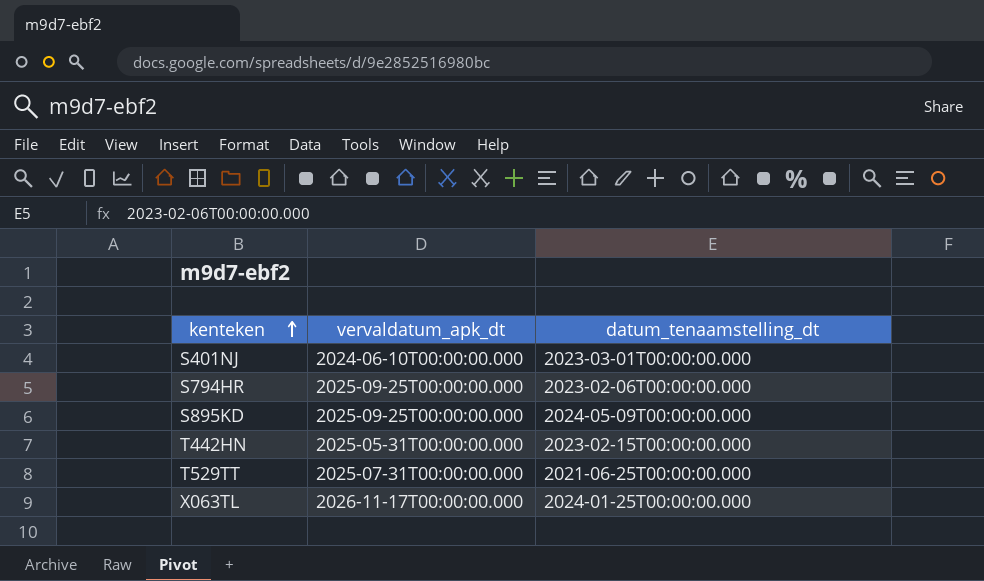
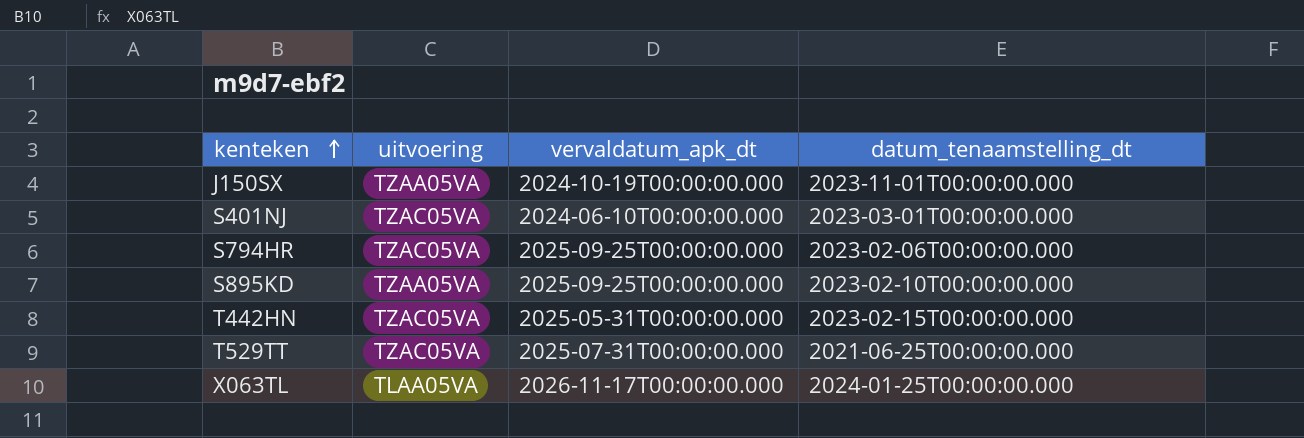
column uitvoering | position: none -> 2
row J150SX: none -> TZAA05VA | 2024-10-19T00:00:00.000 | 2023-11-01T00:00:00.000
S895KD | datum_tenaamstelling_dt: 2024-05-09T00:00:00.000 -> 2023-02-10T00:00:00.000

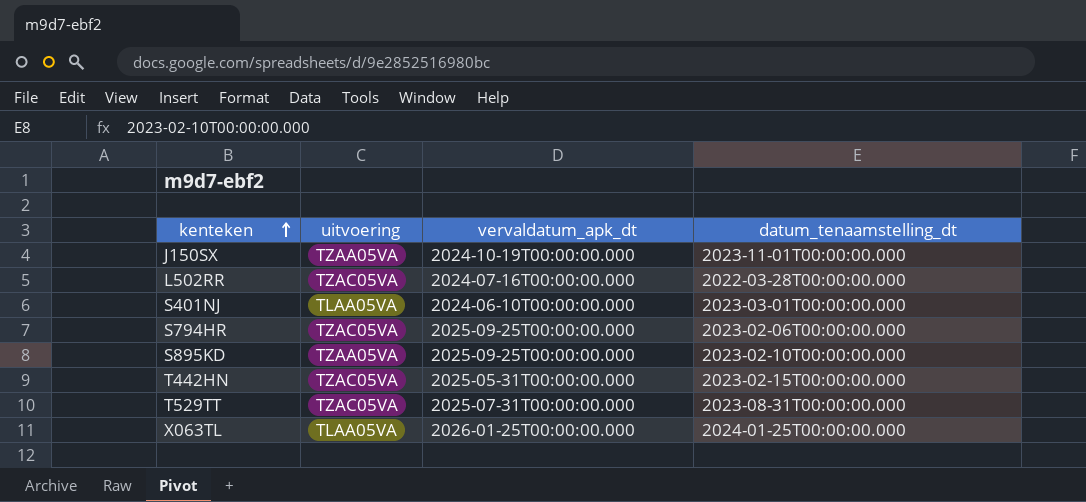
row L502RR: none -> TZAC05VA | 2024-07-16T00:00:00.000 | 2022-03-28T00:00:00.000
S401NJ | uitvoering: TZAC05VA -> TLAA05VA
T529TT | datum_tenaamstelling_dt: 2021-06-25T00:00:00.000 -> 2023-08-31T00:00:00.000
X063TL | vervaldatum_apk_dt: 2026-11-17T00:00:00.000 -> 2026-01-25T00:00:00.000

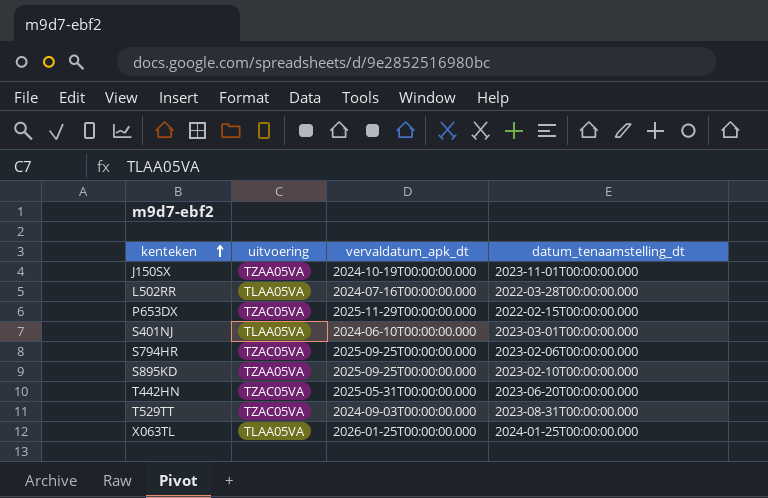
L502RR | uitvoering: TZAC05VA -> TLAA05VA
row P653DX: none -> TZAC05VA | 2025-11-29T00:00:00.000 | 2022-02-15T00:00:00.000
T442HN | datum_tenaamstelling_dt: 2023-02-15T00:00:00.000 -> 2023-06-20T00:00:00.000
T529TT | vervaldatum_apk_dt: 2025-07-31T00:00:00.000 -> 2024-09-03T00:00:00.000

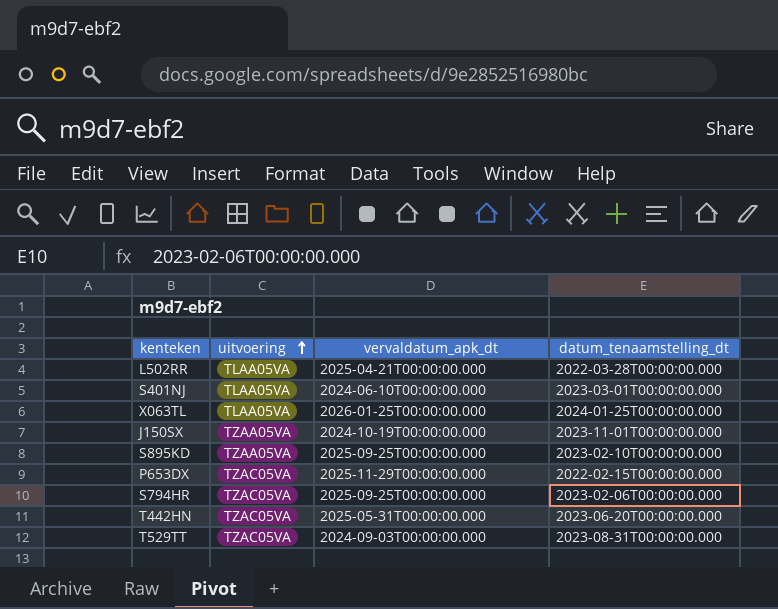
row order: kenteken ascending -> uitvoering ascending
L502RR | vervaldatum_apk_dt: 2024-07-16T00:00:00.000 -> 2025-04-21T00:00:00.000

